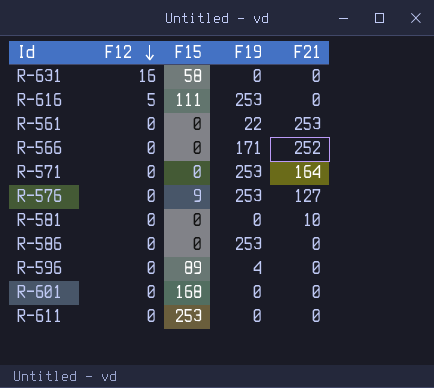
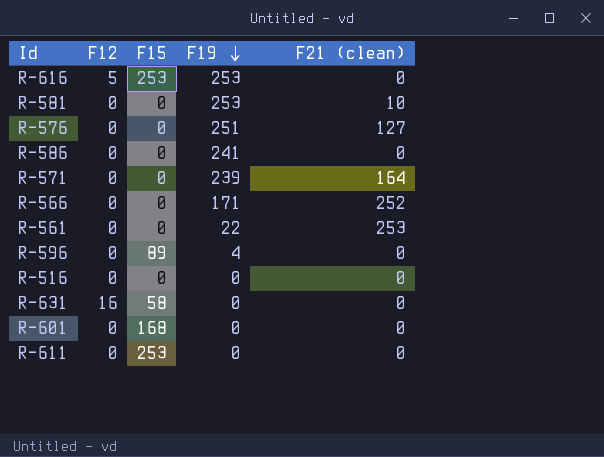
row order: F12 descending -> F19 descending
column name: F21 -> F21 (clean)
R-616 | F15: 111 -> 253
R-581 | F19: 0 -> 253
R-576 | F15: 9 -> 0
R-576 | F19: 253 -> 251
R-586 | F19: 253 -> 241
R-571 | F19: 253 -> 239
row R-516: none -> 0 | 0 | 0 | 0

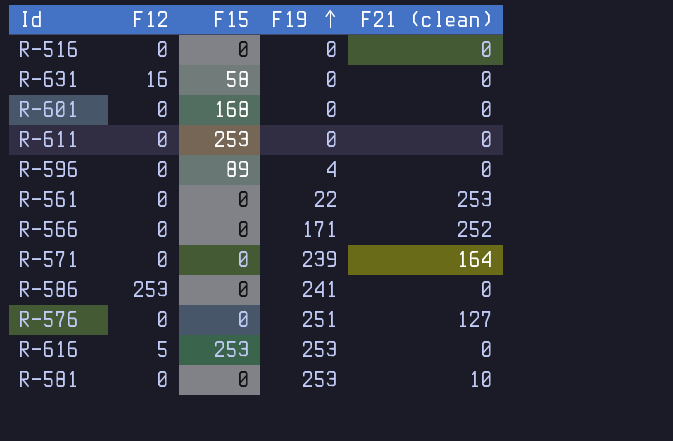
row order: F19 descending -> F19 ascending
R-586 | F12: 0 -> 253

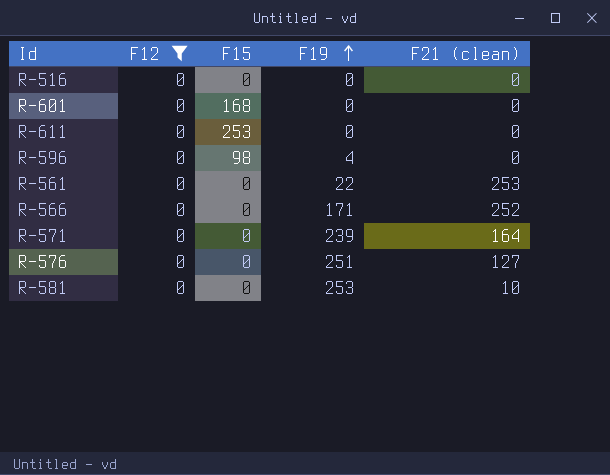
filter: none -> F12 = 0
R-596 | F15: 89 -> 98

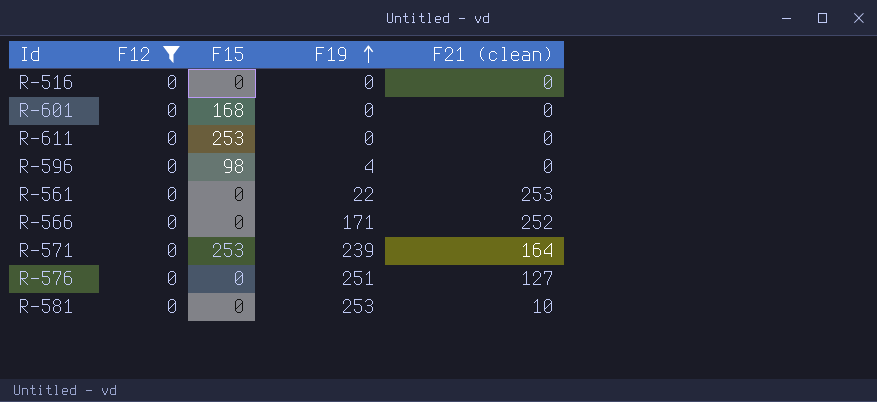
R-571 | F15: 0 -> 253

